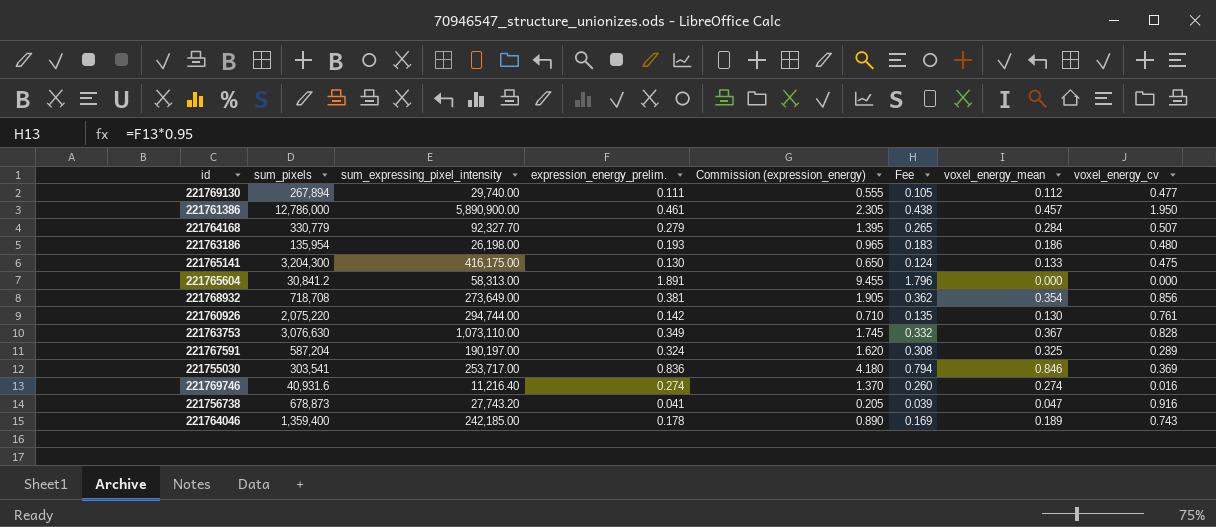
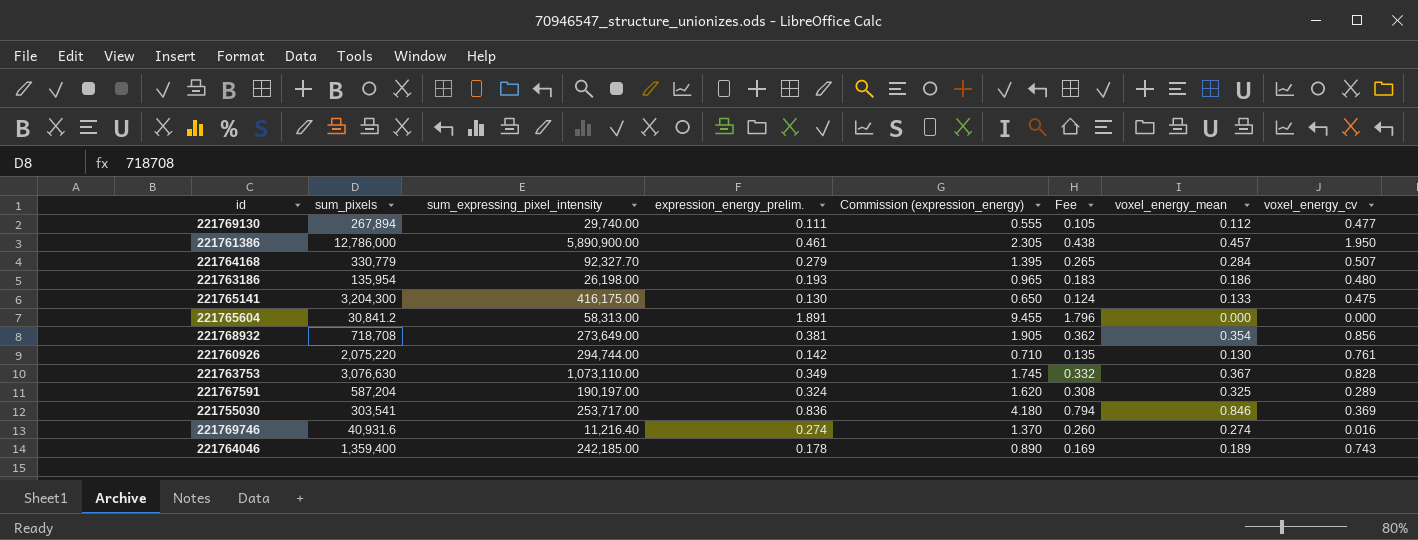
row 221756738: 678,873 | 27,743.20 | 0.041 | 0.205 | 0.039 | 0.047 | 0.916 -> none

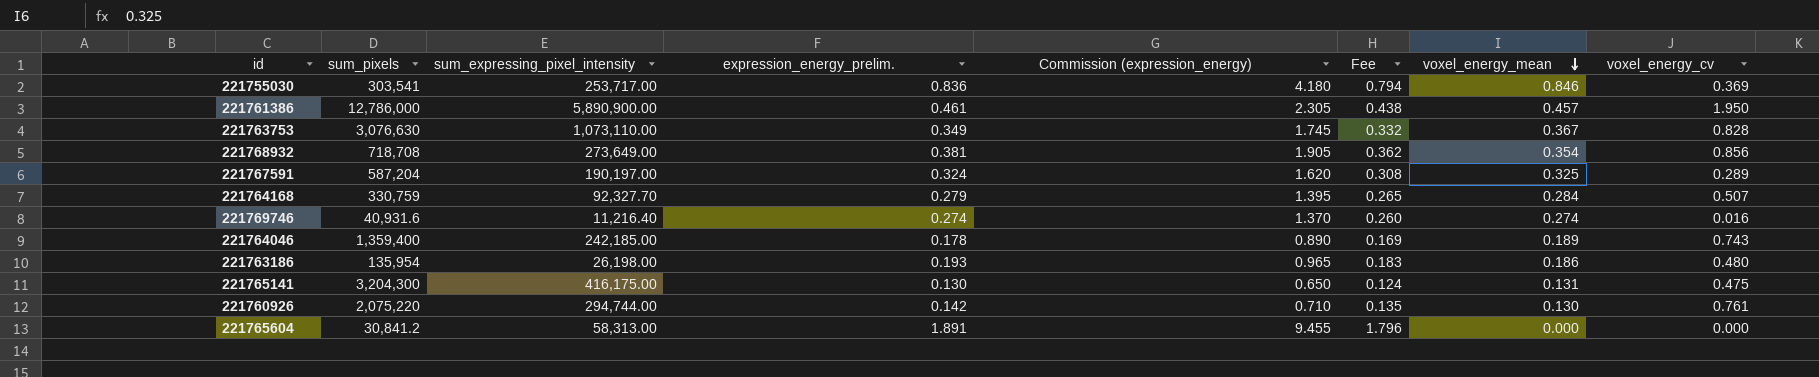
row order: none -> voxel_energy_mean descending
row 221769130: 267,894 | 29,740.00 | 0.111 | 0.555 | 0.105 | 0.112 | 0.477 -> none
221764168 | sum_pixels: 330,779 -> 330,759
221765141 | voxel_energy_mean: 0.133 -> 0.131

